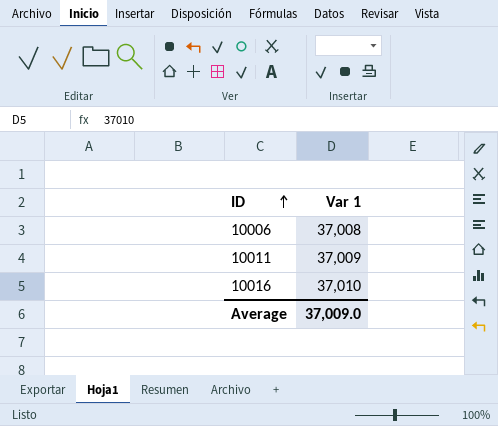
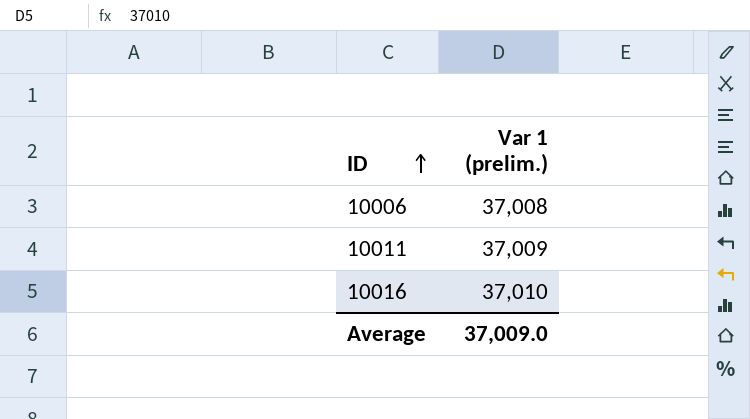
column name: Var 1 -> Var 1 (prelim.)

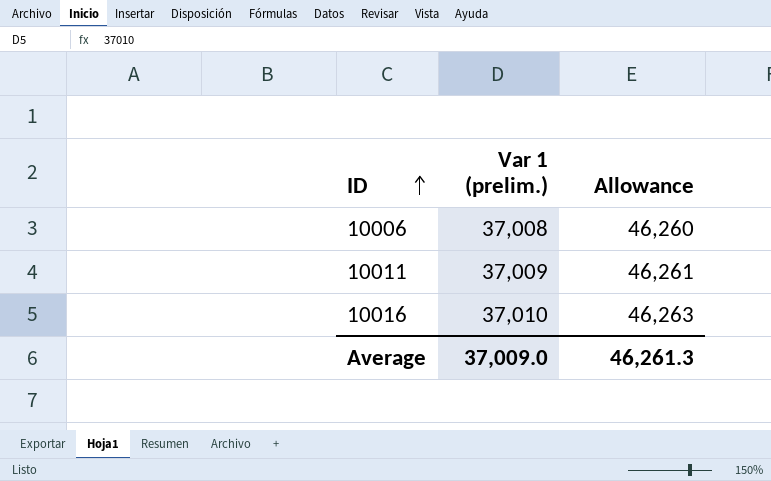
column Allowance | formula: none -> [Var 1 (prelim.)] * 1.25

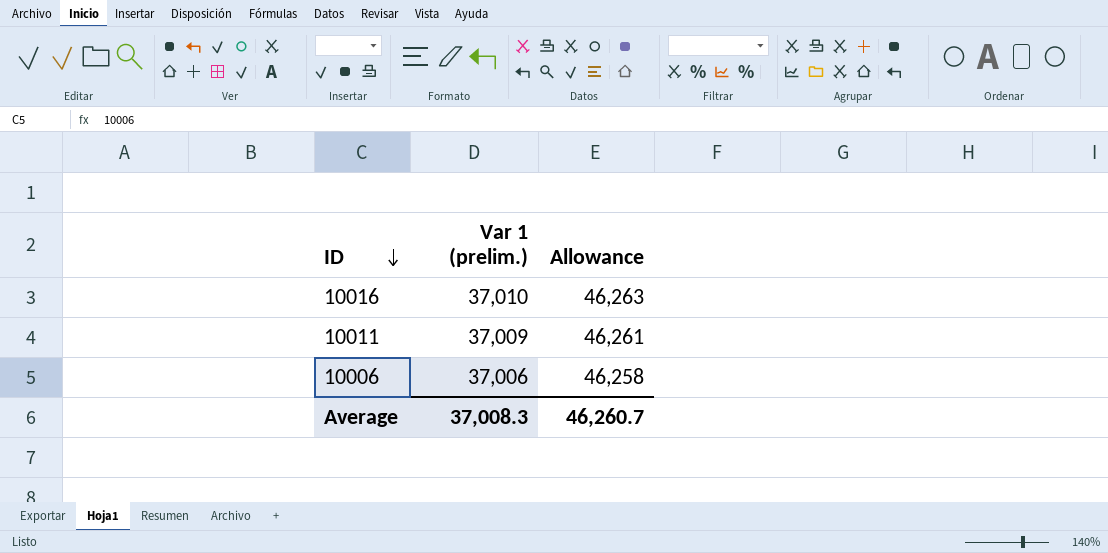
row order: ID ascending -> ID descending
10006 | Var 1 (prelim.): 37,008 -> 37,006
10006 | Allowance: 46,260 -> 46,258
Average | Var 1 (prelim.): 37,009.0 -> 37,008.3
Average | Allowance: 46,261.3 -> 46,260.7

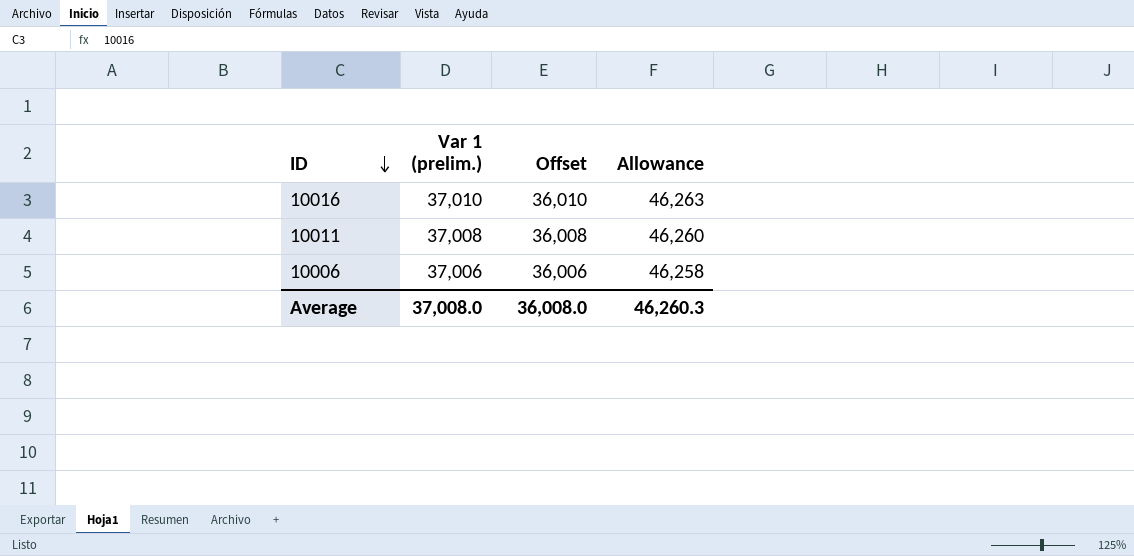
column Offset | formula: none -> [Var 1 (prelim.)] - 1000
10011 | Var 1 (prelim.): 37,009 -> 37,008
10011 | Allowance: 46,261 -> 46,260
Average | Var 1 (prelim.): 37,008.3 -> 37,008.0
Average | Allowance: 46,260.7 -> 46,260.3

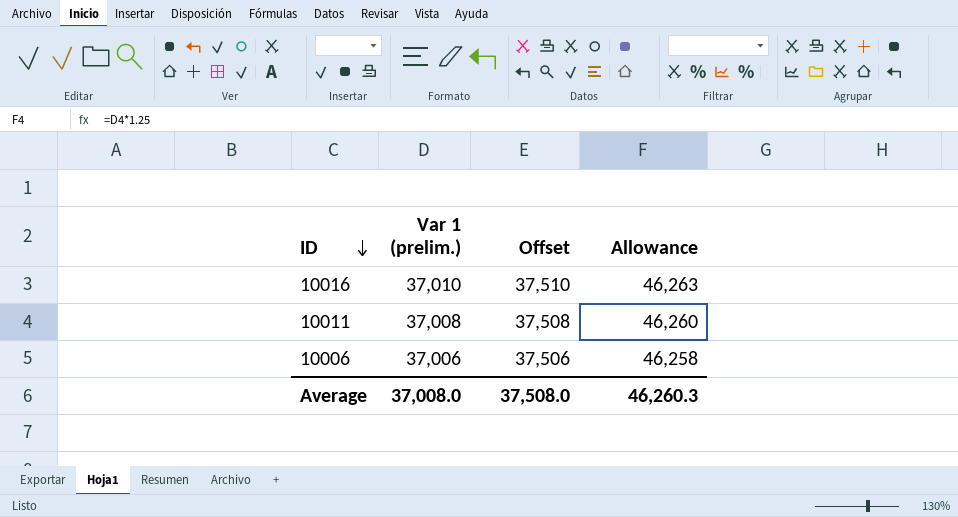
column Offset | formula: [Var 1 (prelim.)] - 1000 -> [Var 1 (prelim.)] + 500
Average | Offset: 36,008.0 -> 37,508.0

